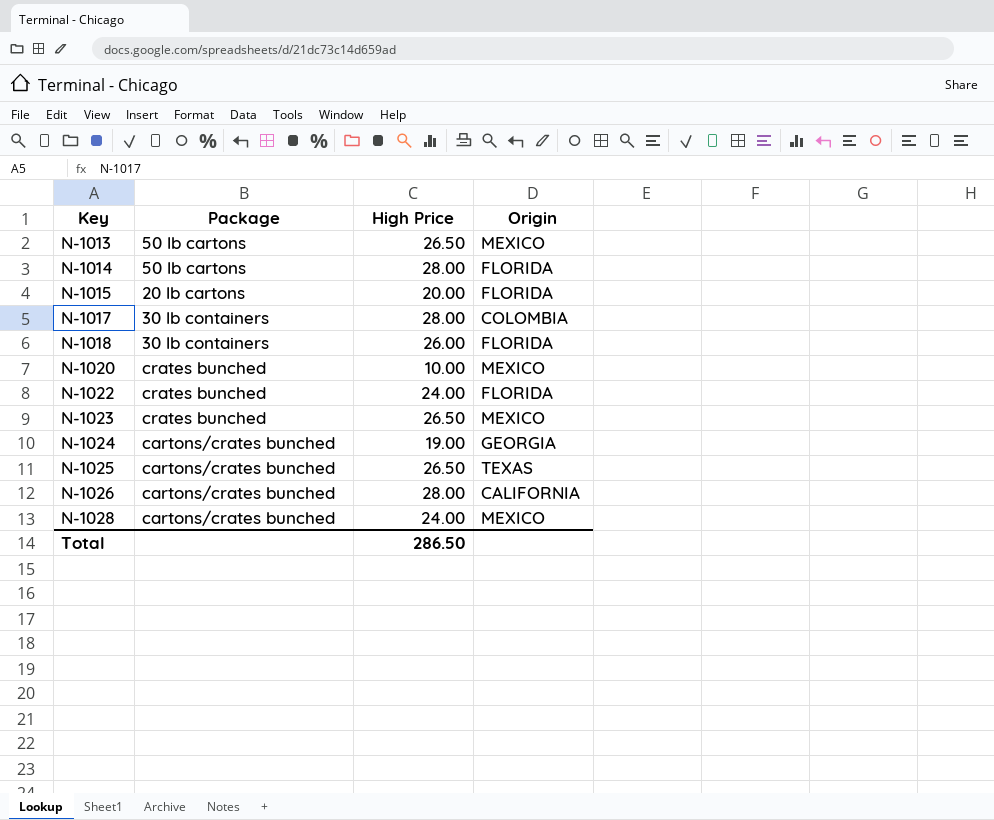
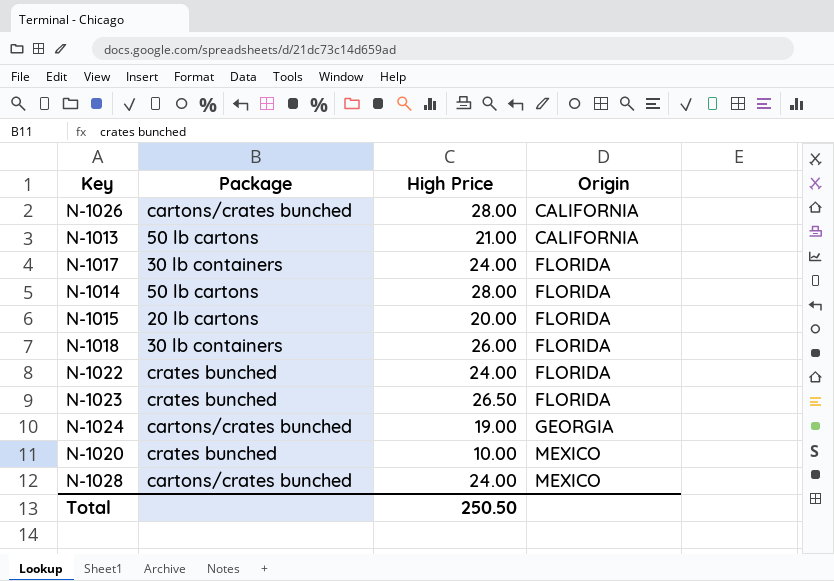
row order: Key ascending -> Origin ascending
row N-1025: cartons/crates bunched | 26.50 | TEXAS -> none
N-1013 | High Price: 26.50 -> 21.00
N-1013 | Origin: MEXICO -> CALIFORNIA
N-1017 | High Price: 28.00 -> 24.00
N-1017 | Origin: COLOMBIA -> FLORIDA
N-1023 | Origin: MEXICO -> FLORIDA
Total | High Price: 286.50 -> 250.50

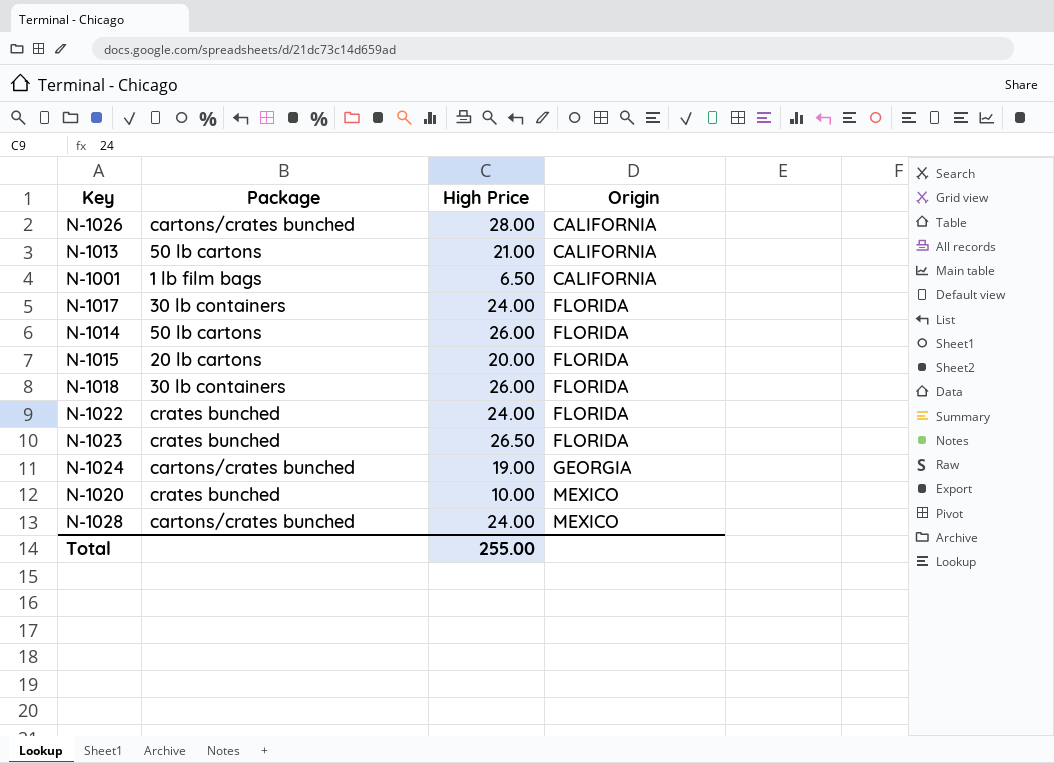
row N-1001: none -> 1 lb film bags | 6.50 | CALIFORNIA
N-1014 | High Price: 28.00 -> 26.00
Total | High Price: 250.50 -> 255.00

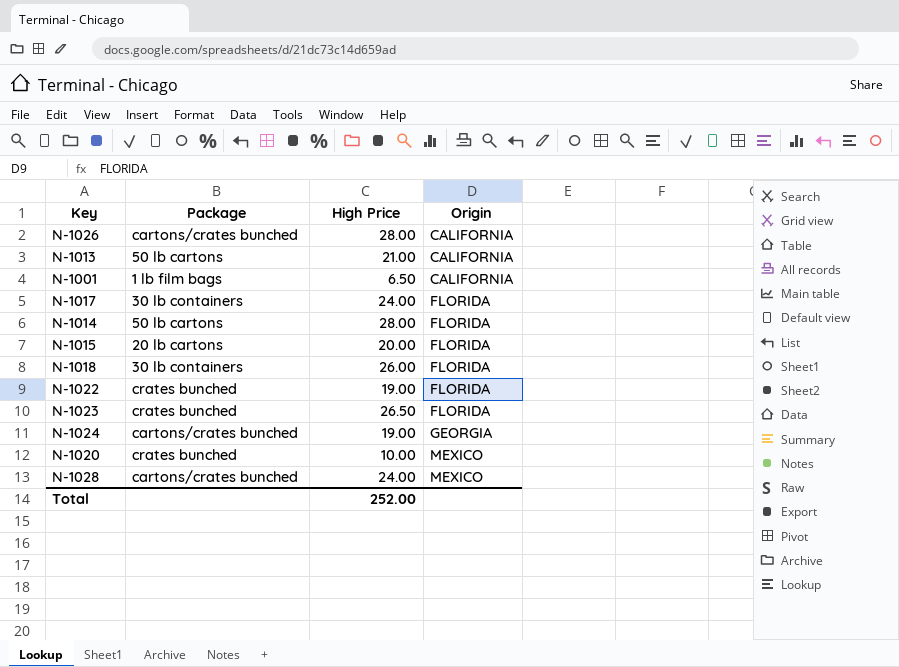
N-1014 | High Price: 26.00 -> 28.00
N-1022 | High Price: 24.00 -> 19.00
Total | High Price: 255.00 -> 252.00

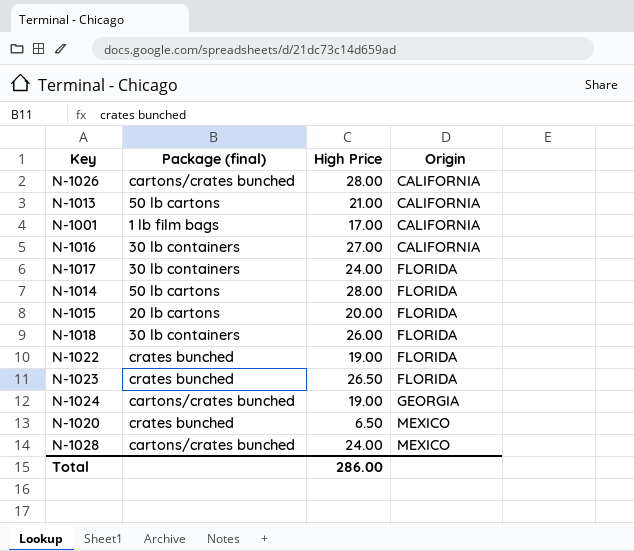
column name: Package -> Package (final)
N-1001 | High Price: 6.50 -> 17.00
row N-1016: none -> 30 lb containers | 27.00 | CALIFORNIA
N-1020 | High Price: 10.00 -> 6.50
Total | High Price: 252.00 -> 286.00

